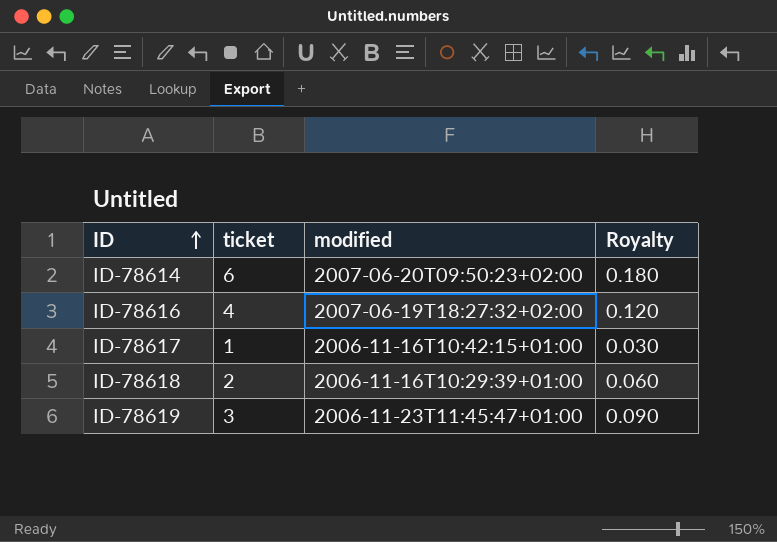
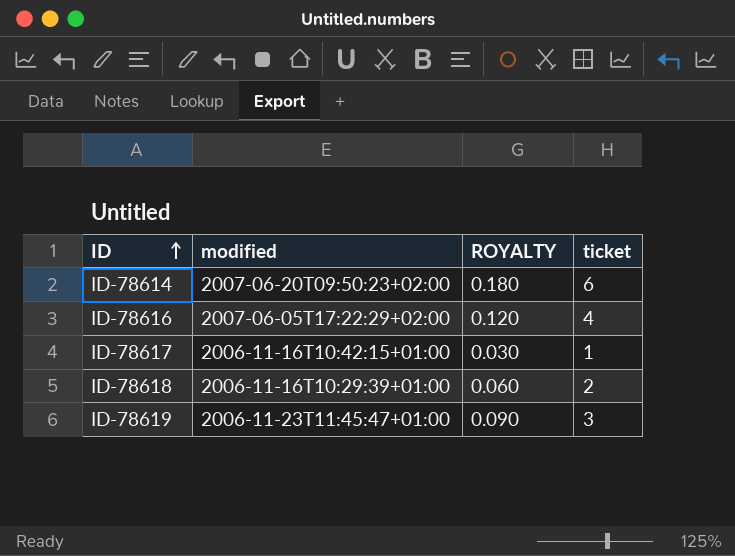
column name: Royalty -> ROYALTY
column ticket | position: 2 -> 4
ID-78616 | modified: 2007-06-19T18:27:32+02:00 -> 2007-06-05T17:22:29+02:00

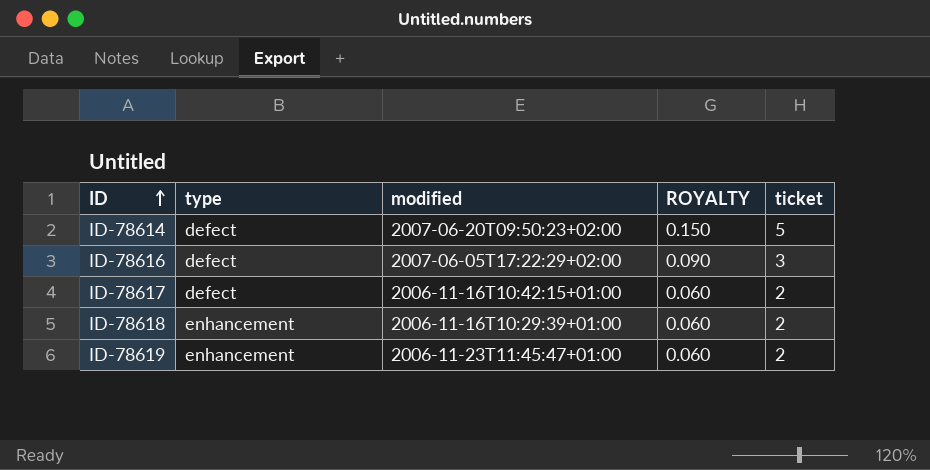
column type | position: none -> 2
ID-78614 | ROYALTY: 0.180 -> 0.150
ID-78614 | ticket: 6 -> 5
ID-78616 | ROYALTY: 0.120 -> 0.090
ID-78616 | ticket: 4 -> 3
ID-78617 | ROYALTY: 0.030 -> 0.060
ID-78617 | ticket: 1 -> 2
ID-78619 | ROYALTY: 0.090 -> 0.060
ID-78619 | ticket: 3 -> 2

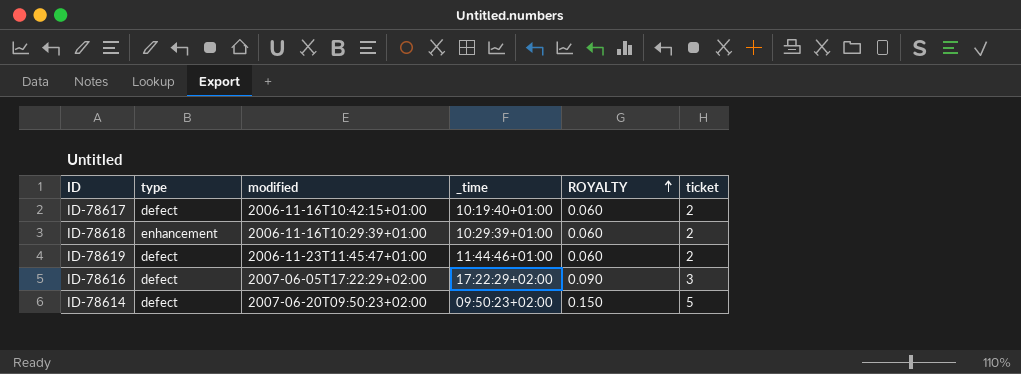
row order: ID ascending -> ROYALTY ascending
column _time | position: none -> 4
ID-78619 | type: enhancement -> defect

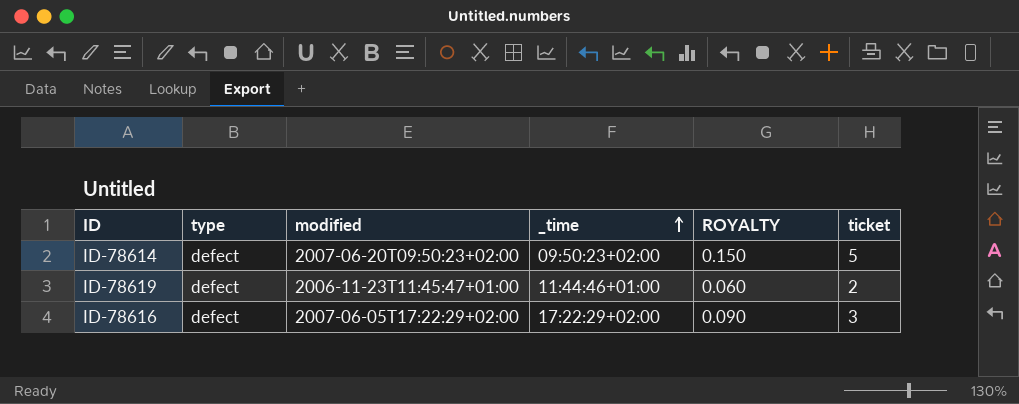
row order: ROYALTY ascending -> _time ascending
row ID-78617: defect | 2006-11-16T10:42:15+01:00 | 10:19:40+01:00 | 0.060 | 2 -> none
row ID-78618: enhancement | 2006-11-16T10:29:39+01:00 | 10:29:39+01:00 | 0.060 | 2 -> none

